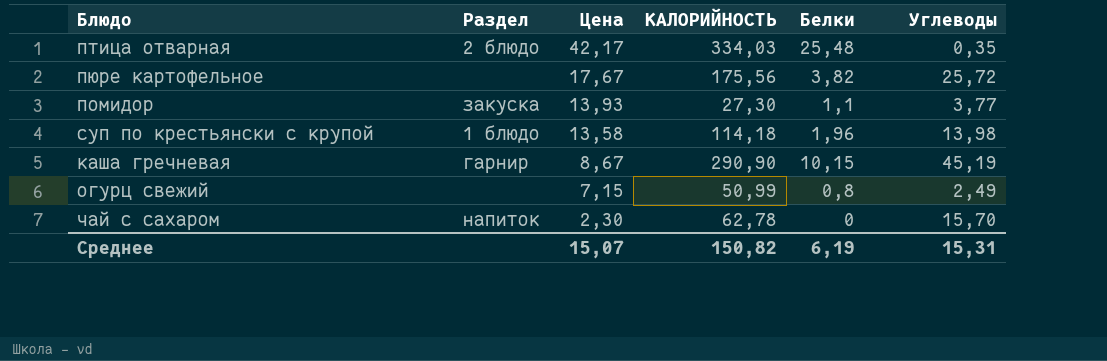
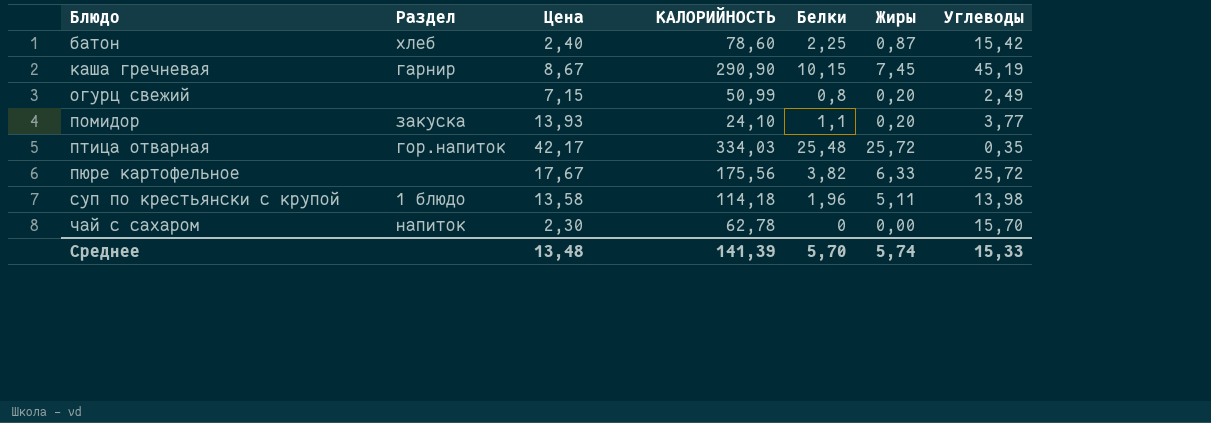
row order: Цена descending -> Блюдо ascending
column Жиры | position: none -> 6
row батон: none -> хлеб | 2,40 | 78,60 | 2,25 | 0,87 | 15,42
помидор | КАЛОРИЙНОСТЬ: 27,30 -> 24,10
птица отварная | Раздел: 2 блюдо -> гор.напиток
Среднее | Цена: 15,07 -> 13,48
Среднее | КАЛОРИЙНОСТЬ: 150,82 -> 141,39
Среднее | Белки: 6,19 -> 5,70
Среднее | Углеводы: 15,31 -> 15,33

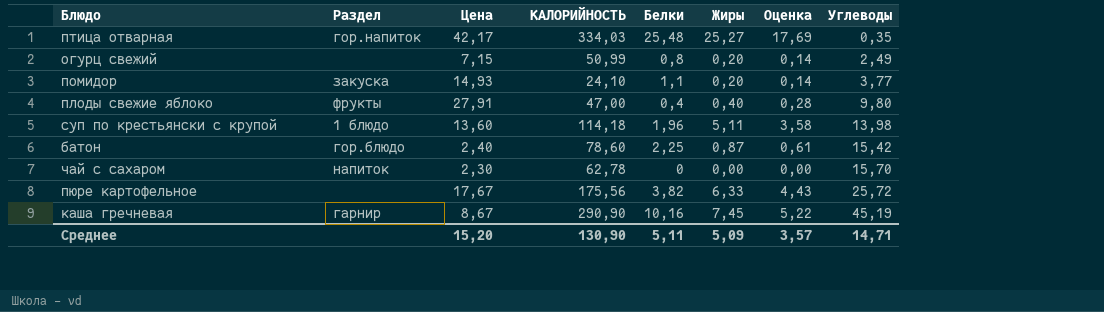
row order: Блюдо ascending -> Углеводы ascending
column Оценка | formula: none -> [Жиры] * 0,7
птица отварная | Жиры: 25,72 -> 25,27
помидор | Цена: 13,93 -> 14,93
row плоды свежие яблоко: none -> фрукты | 27,91 | 47,00 | 0,4 | 0,40 | 0,28 | 9,80
суп по крестьянски с крупой | Цена: 13,58 -> 13,60
батон | Раздел: хлеб -> гор.блюдо
каша гречневая | Белки: 10,15 -> 10,16
Среднее | Цена: 13,48 -> 15,20
Среднее | КАЛОРИЙНОСТЬ: 141,39 -> 130,90
Среднее | Белки: 5,70 -> 5,11
Среднее | Жиры: 5,74 -> 5,09
Среднее | Углеводы: 15,33 -> 14,71

